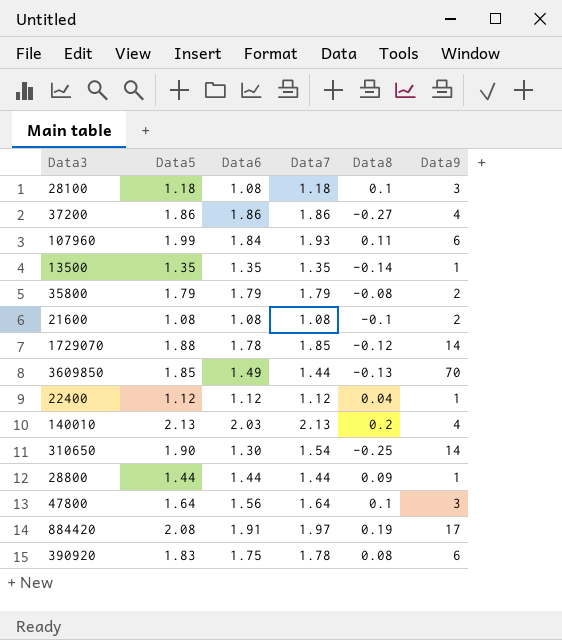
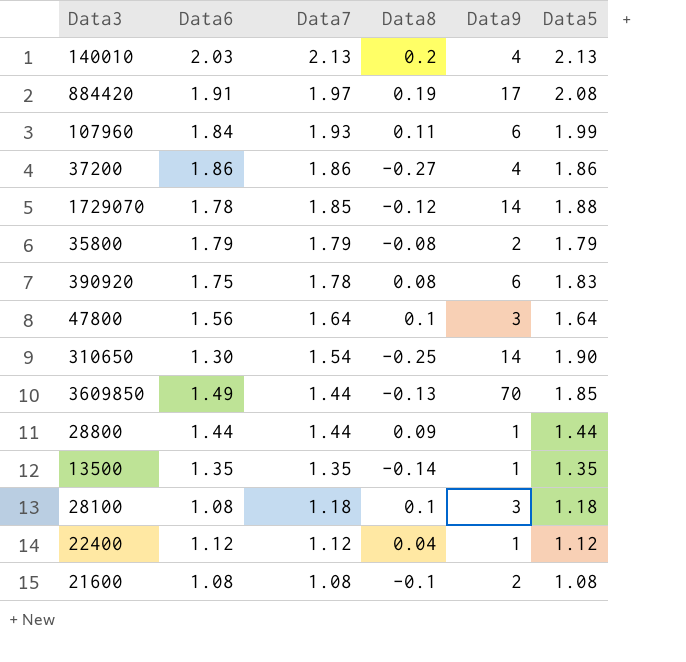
row order: none -> Data7 descending
column Data5 | position: 2 -> 6

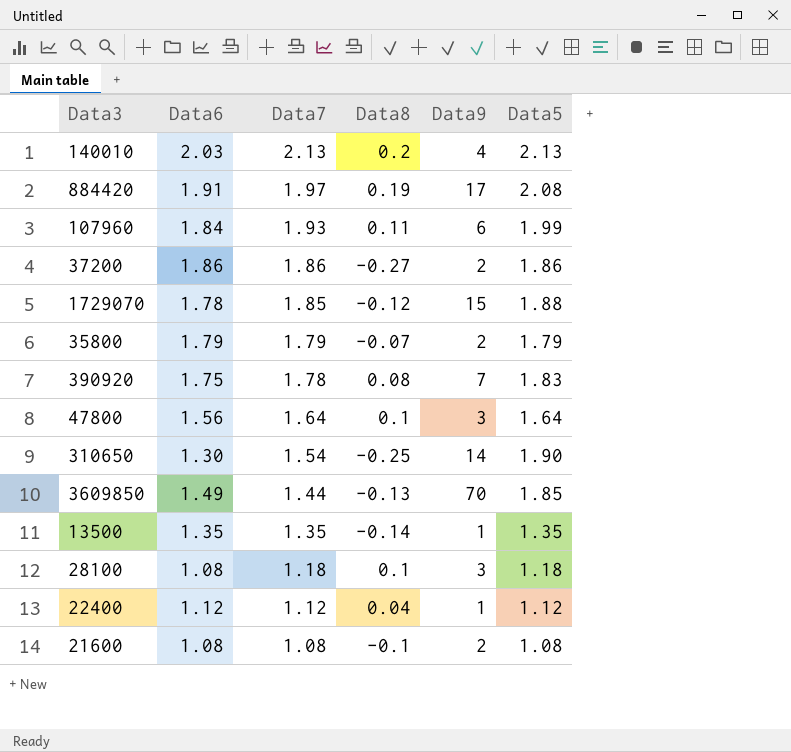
row 28800: 1.44 | 1.44 | 0.09 | 1 | 1.44 -> none
37200 | Data9: 4 -> 2
1729070 | Data9: 14 -> 15
35800 | Data8: -0.08 -> -0.07
390920 | Data9: 6 -> 7

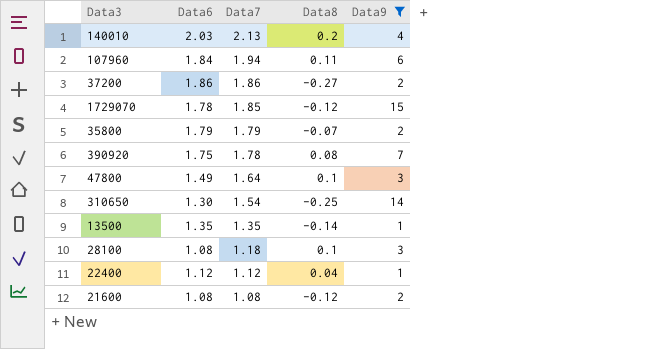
filter: none -> Data9 <= 15
column Data5 | position: 6 -> none
107960 | Data7: 1.93 -> 1.94
47800 | Data6: 1.56 -> 1.49
21600 | Data8: -0.1 -> -0.12

